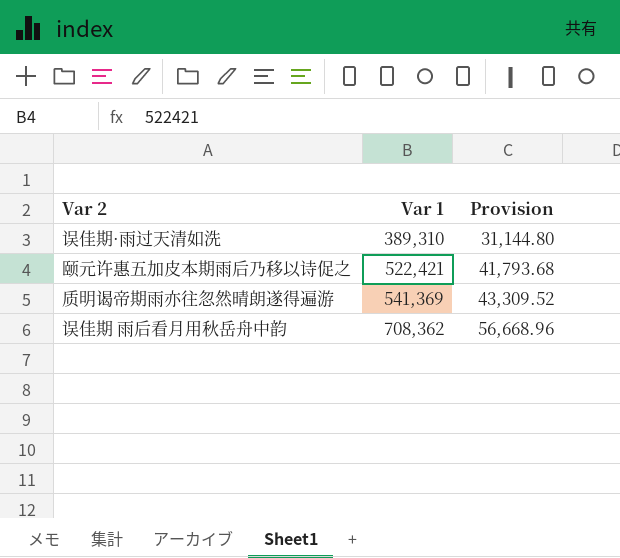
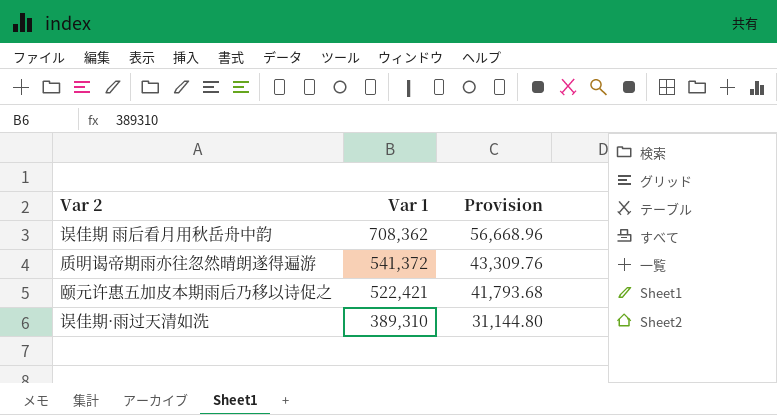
row order: Var 1 ascending -> Var 1 descending
质明谒帝期雨亦往忽然晴朗遂得遍游 | Var 1: 541,369 -> 541,372
质明谒帝期雨亦往忽然晴朗遂得遍游 | Provision: 43,309.52 -> 43,309.76

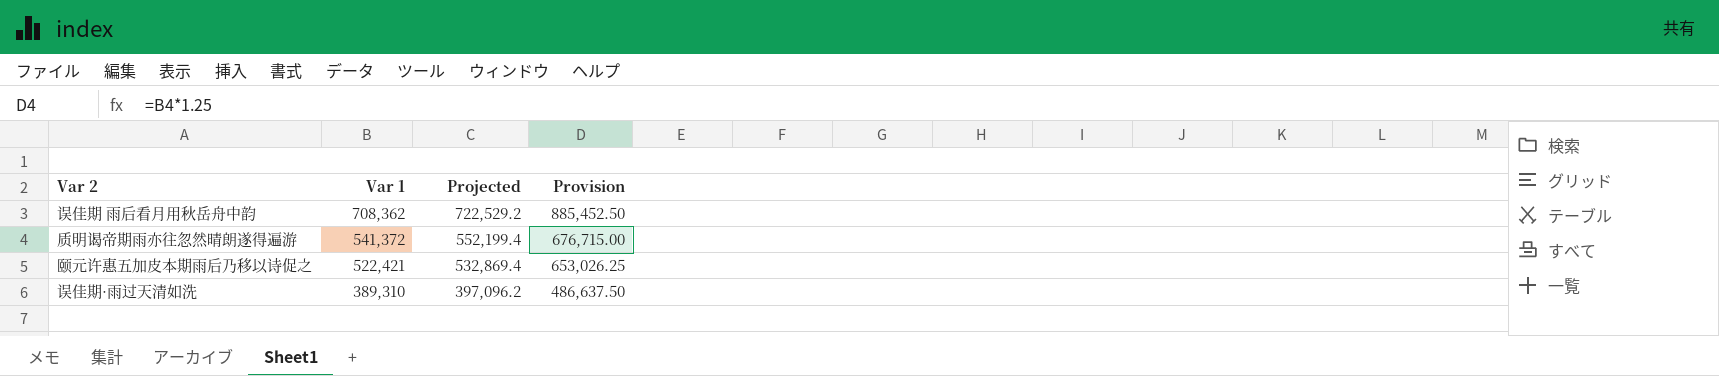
column Projected | formula: none -> [Var 1] * 1.02
column Provision | formula: [Var 1] * 0.08 -> [Var 1] * 1.25

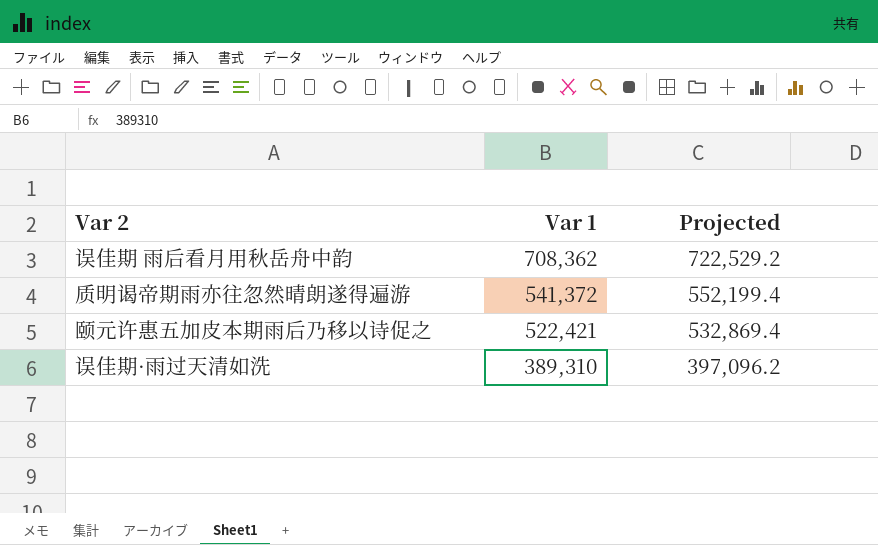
column Provision | formula: [Var 1] * 1.25 -> none

